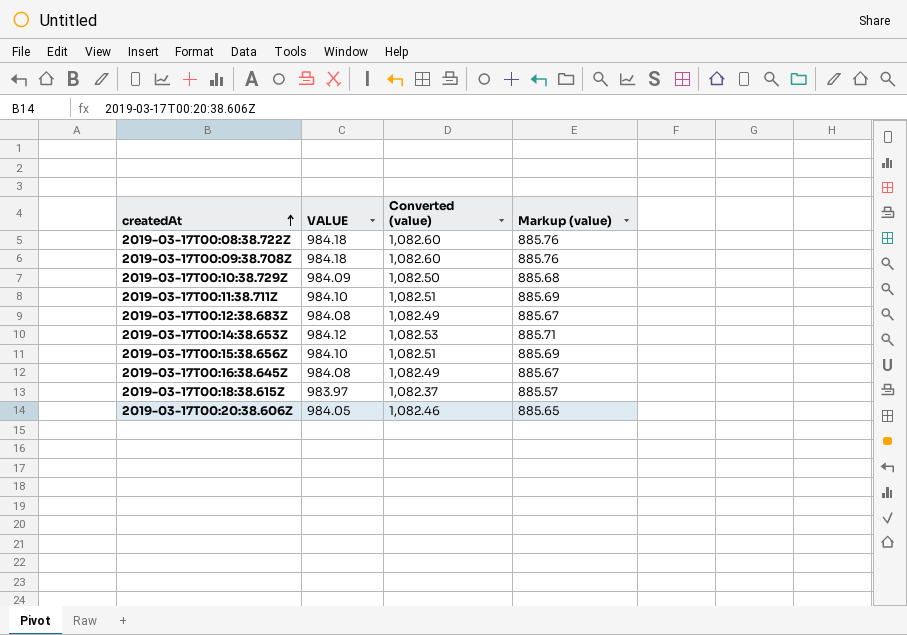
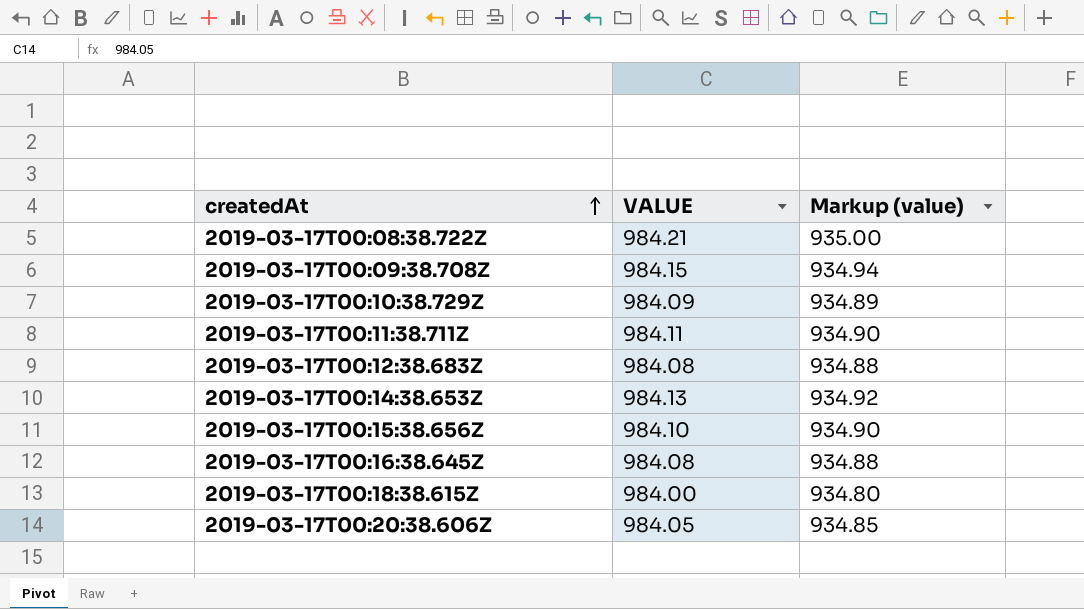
column Converted (value) | formula: [VALUE] * 1.1 -> none
column Markup (value) | formula: [VALUE] * 0.9 -> [VALUE] * 0.95
2019-03-17T00:08:38.722Z | VALUE: 984.18 -> 984.21
2019-03-17T00:09:38.708Z | VALUE: 984.18 -> 984.15
2019-03-17T00:11:38.711Z | VALUE: 984.10 -> 984.11
2019-03-17T00:14:38.653Z | VALUE: 984.12 -> 984.13
2019-03-17T00:18:38.615Z | VALUE: 983.97 -> 984.00

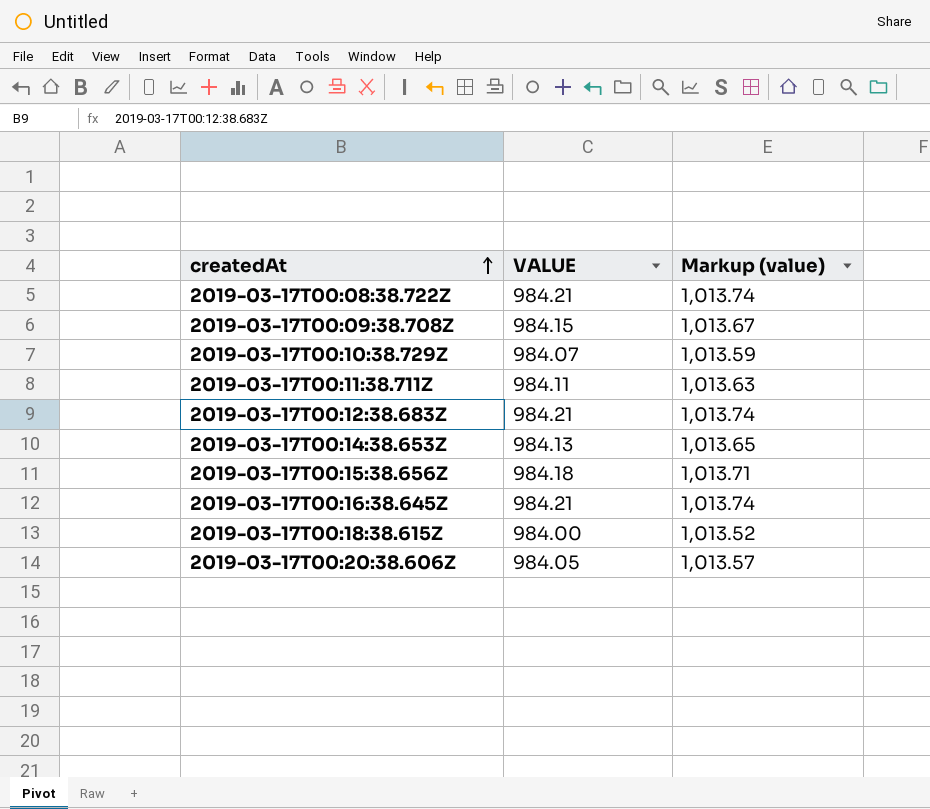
column Markup (value) | formula: [VALUE] * 0.95 -> [VALUE] * 1.03
2019-03-17T00:10:38.729Z | VALUE: 984.09 -> 984.07
2019-03-17T00:12:38.683Z | VALUE: 984.08 -> 984.21
2019-03-17T00:15:38.656Z | VALUE: 984.10 -> 984.18
2019-03-17T00:16:38.645Z | VALUE: 984.08 -> 984.21

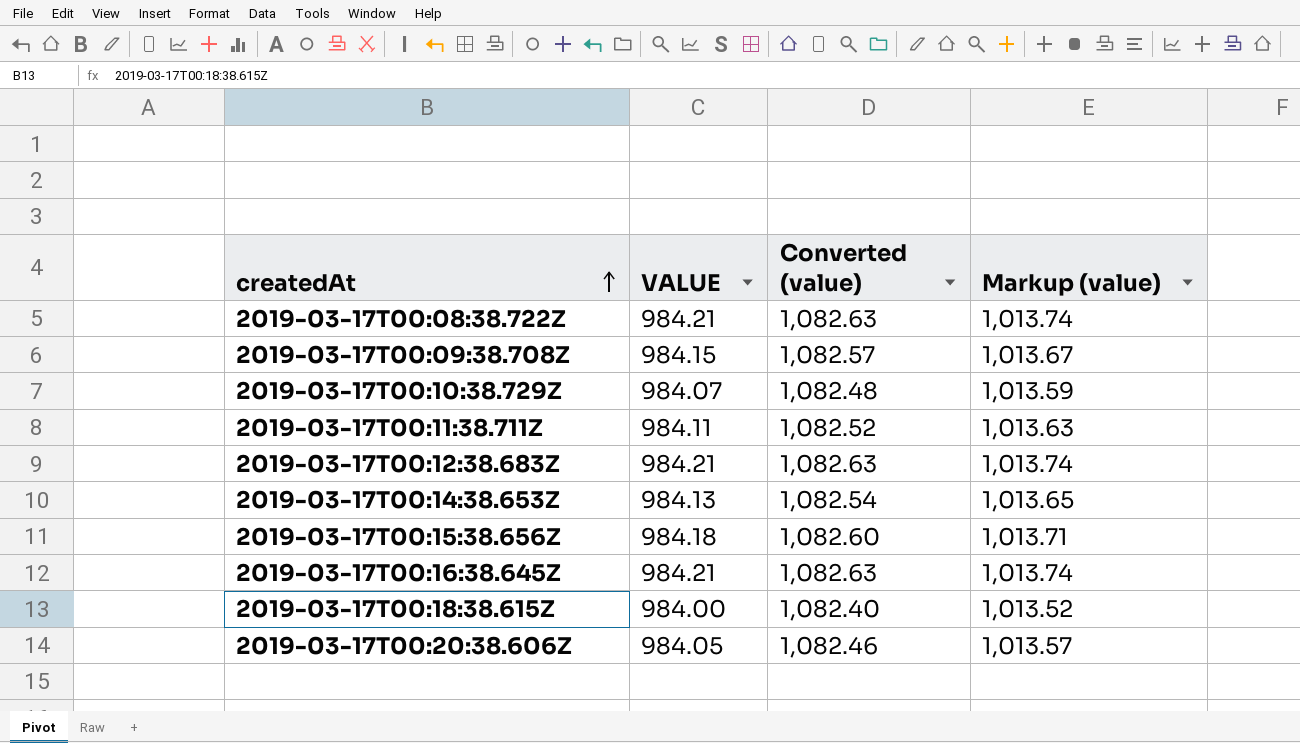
column Converted (value) | formula: none -> [VALUE] * 1.1

